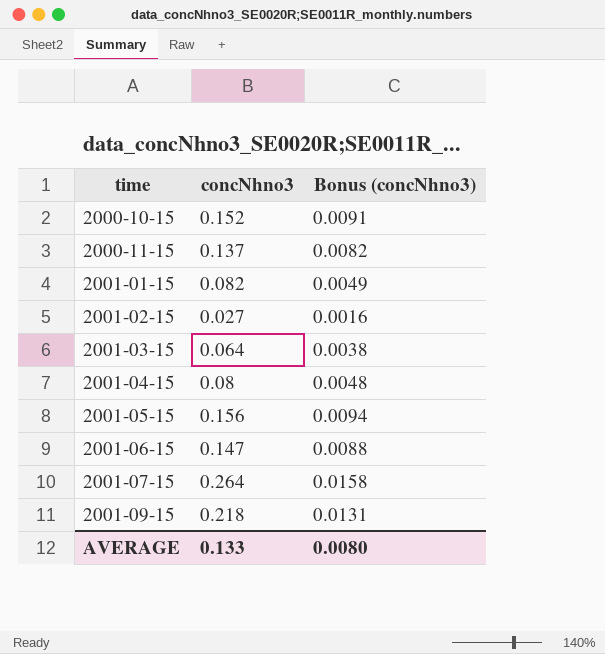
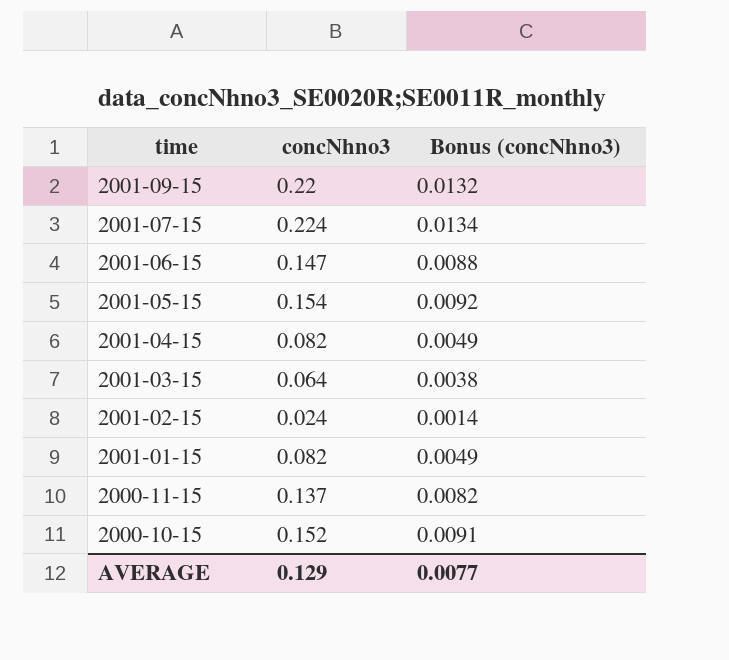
row order: time ascending -> time descending
2001-09-15 | concNhno3: 0.218 -> 0.22
2001-09-15 | Bonus (concNhno3): 0.0131 -> 0.0132
2001-07-15 | concNhno3: 0.264 -> 0.224
2001-07-15 | Bonus (concNhno3): 0.0158 -> 0.0134
2001-05-15 | concNhno3: 0.156 -> 0.154
2001-05-15 | Bonus (concNhno3): 0.0094 -> 0.0092
2001-04-15 | concNhno3: 0.08 -> 0.082
2001-04-15 | Bonus (concNhno3): 0.0048 -> 0.0049
2001-02-15 | concNhno3: 0.027 -> 0.024
2001-02-15 | Bonus (concNhno3): 0.0016 -> 0.0014
AVERAGE | concNhno3: 0.133 -> 0.129
AVERAGE | Bonus (concNhno3): 0.0080 -> 0.0077

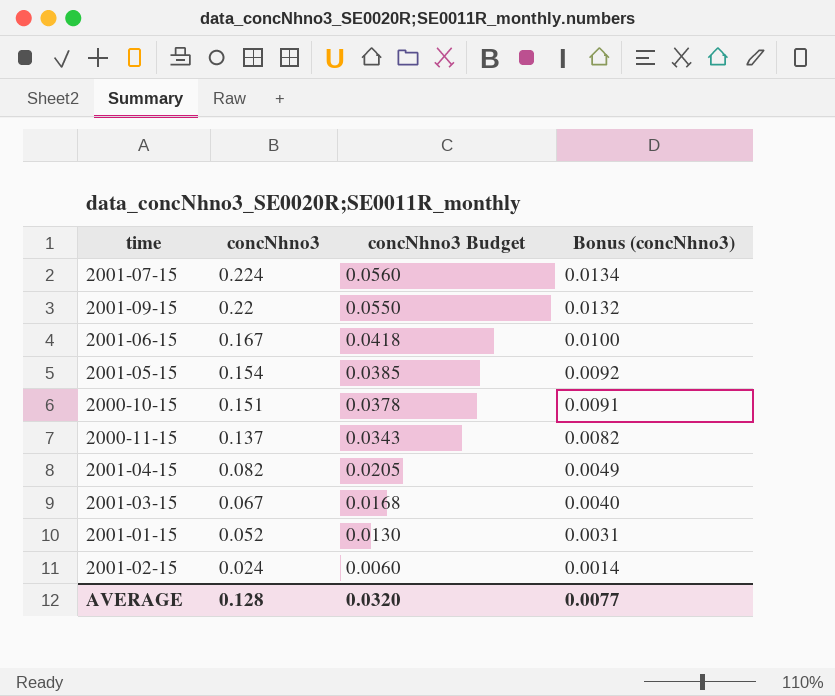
row order: time descending -> concNhno3 descending
column concNhno3 Budget | formula: none -> [concNhno3] * 0.25
2001-06-15 | concNhno3: 0.147 -> 0.167
2001-06-15 | Bonus (concNhno3): 0.0088 -> 0.0100
2000-10-15 | concNhno3: 0.152 -> 0.151
2001-03-15 | concNhno3: 0.064 -> 0.067
2001-03-15 | Bonus (concNhno3): 0.0038 -> 0.0040
2001-01-15 | concNhno3: 0.082 -> 0.052
2001-01-15 | Bonus (concNhno3): 0.0049 -> 0.0031
AVERAGE | concNhno3: 0.129 -> 0.128

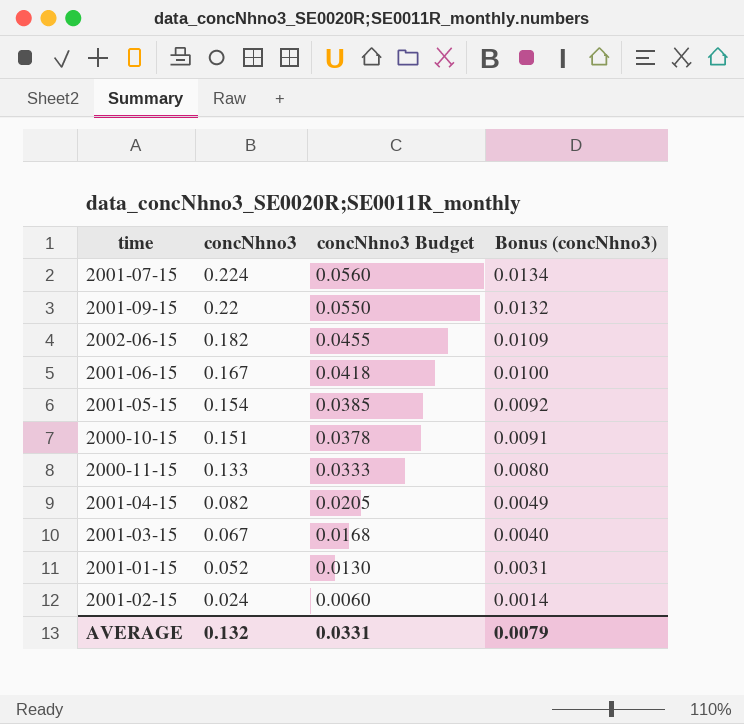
row 2002-06-15: none -> 0.182 | 0.0455 | 0.0109
2000-11-15 | concNhno3: 0.137 -> 0.133
2000-11-15 | concNhno3 Budget: 0.0343 -> 0.0333
2000-11-15 | Bonus (concNhno3): 0.0082 -> 0.0080
AVERAGE | concNhno3: 0.128 -> 0.132
AVERAGE | concNhno3 Budget: 0.0320 -> 0.0331
AVERAGE | Bonus (concNhno3): 0.0077 -> 0.0079

